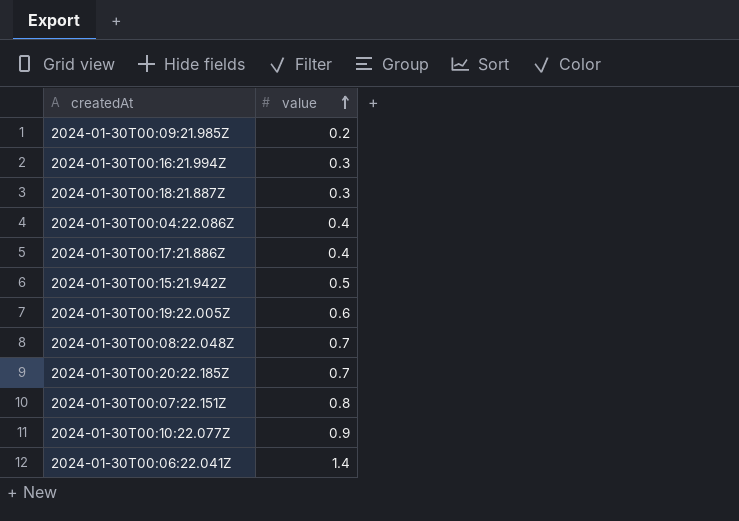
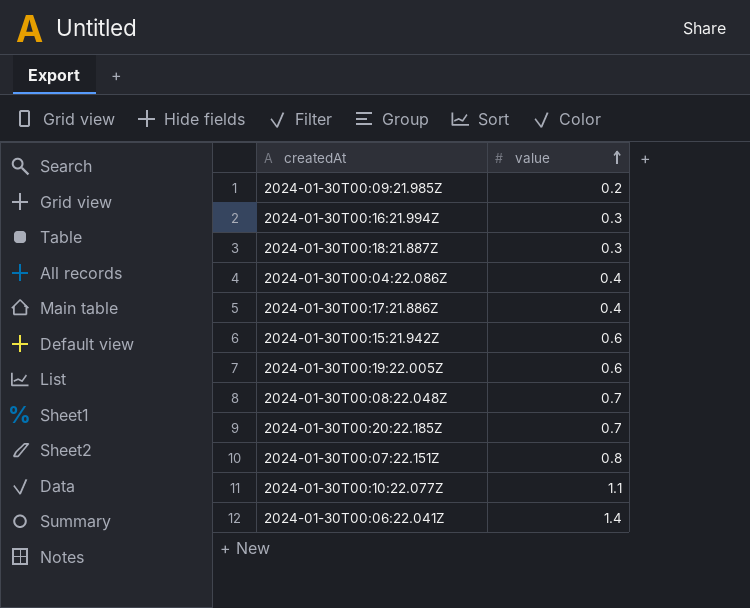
2024-01-30T00:15:21.942Z | value: 0.5 -> 0.6
2024-01-30T00:10:22.077Z | value: 0.9 -> 1.1

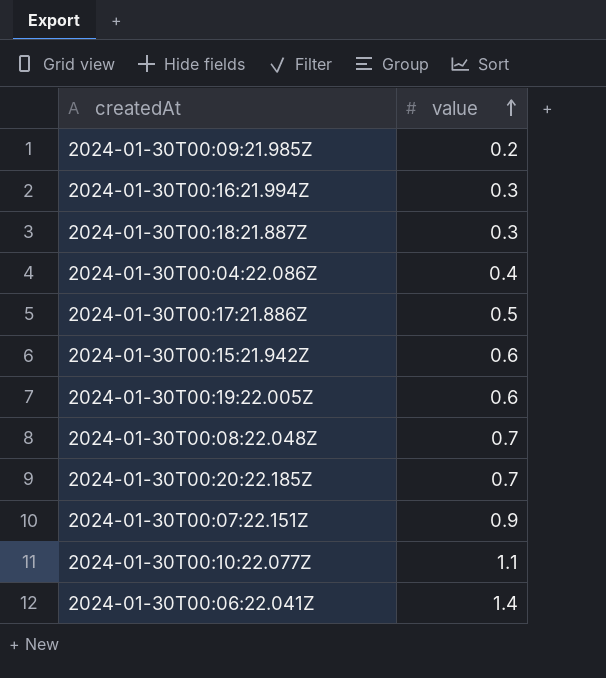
2024-01-30T00:17:21.886Z | value: 0.4 -> 0.5
2024-01-30T00:07:22.151Z | value: 0.8 -> 0.9

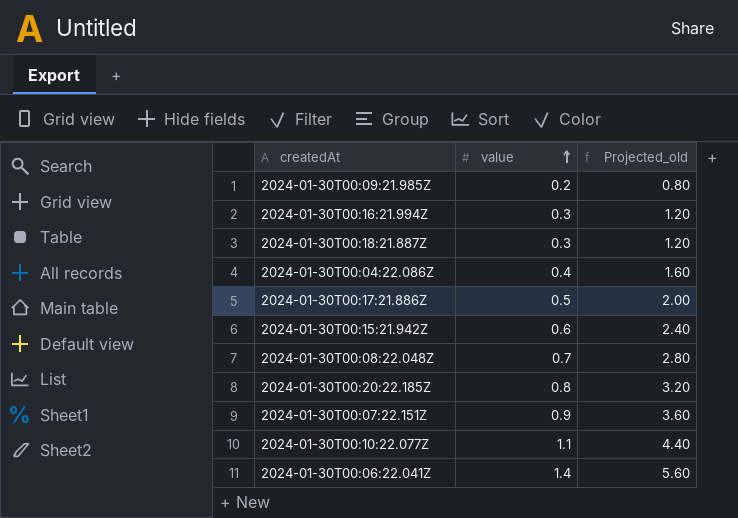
column Projected_old | formula: none -> [value] * 4
row 2024-01-30T00:19:22.005Z: 0.6 -> none
2024-01-30T00:20:22.185Z | value: 0.7 -> 0.8

